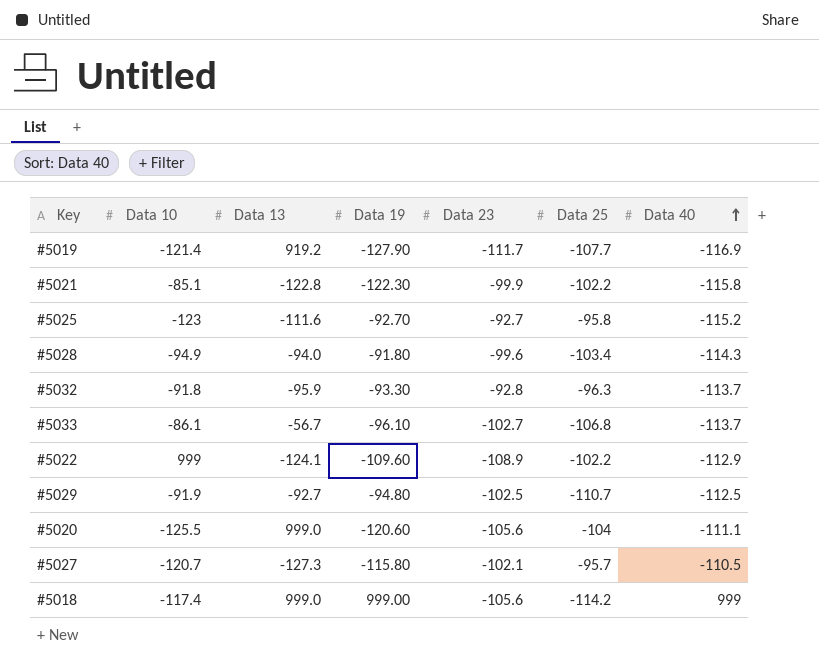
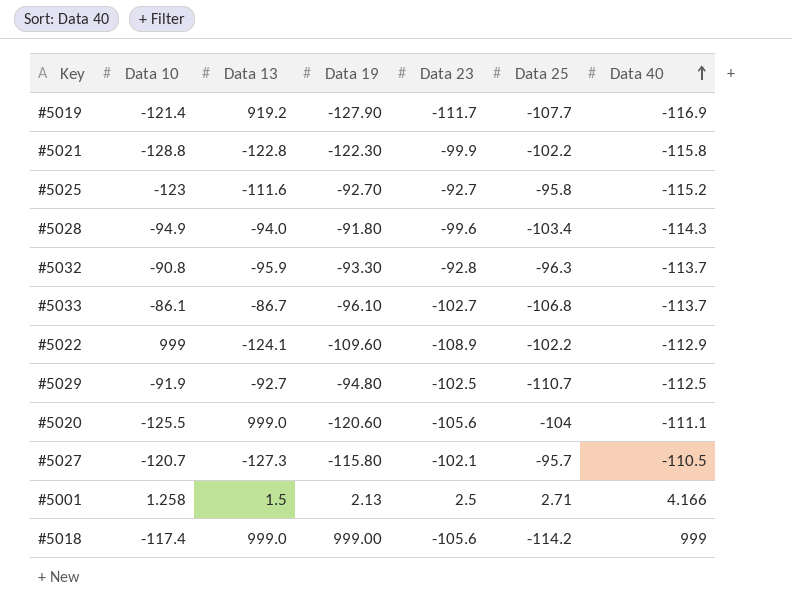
#5021 | Data 10: -85.1 -> -128.8
#5032 | Data 10: -91.8 -> -90.8
#5033 | Data 13: -56.7 -> -86.7
row #5001: none -> 1.258 | 1.5 | 2.13 | 2.5 | 2.71 | 4.166

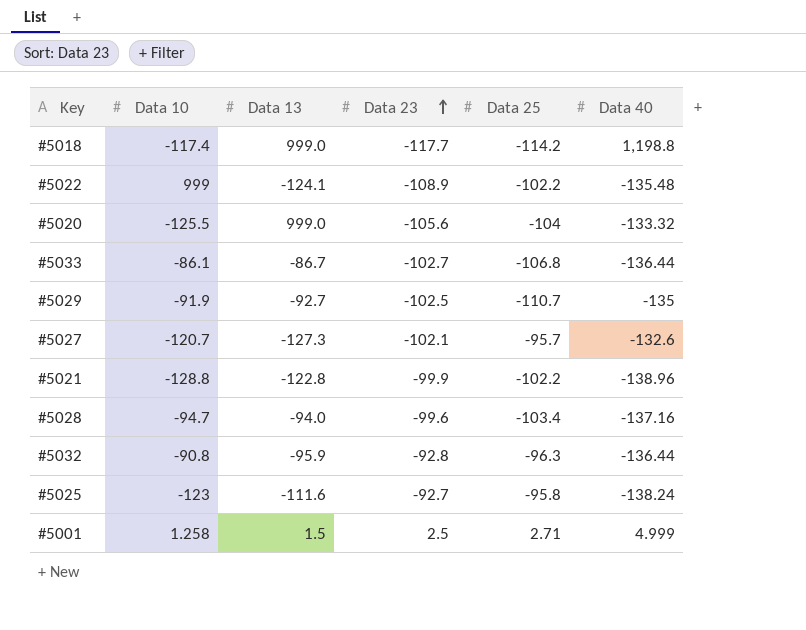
row order: Data 40 ascending -> Data 23 ascending
column Data 19 | position: 4 -> none
row #5019: -121.4 | 919.2 | -127.90 | -111.7 | -107.7 | -116.9 -> none
#5018 | Data 23: -105.6 -> -117.7
#5018 | Data 40: 999 -> 1,198.8
#5022 | Data 40: -112.9 -> -135.48
#5020 | Data 40: -111.1 -> -133.32
#5033 | Data 40: -113.7 -> -136.44
#5029 | Data 40: -112.5 -> -135
#5027 | Data 40: -110.5 -> -132.6
#5021 | Data 40: -115.8 -> -138.96
#5028 | Data 10: -94.9 -> -94.7
#5028 | Data 40: -114.3 -> -137.16
#5032 | Data 40: -113.7 -> -136.44
#5025 | Data 40: -115.2 -> -138.24
#5001 | Data 40: 4.166 -> 4.999

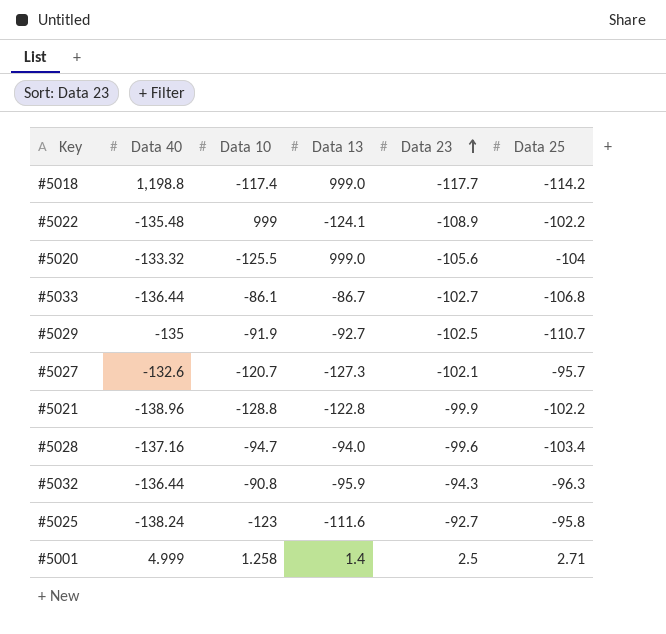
column Data 40 | position: 6 -> 2
#5032 | Data 23: -92.8 -> -94.3
#5001 | Data 13: 1.5 -> 1.4

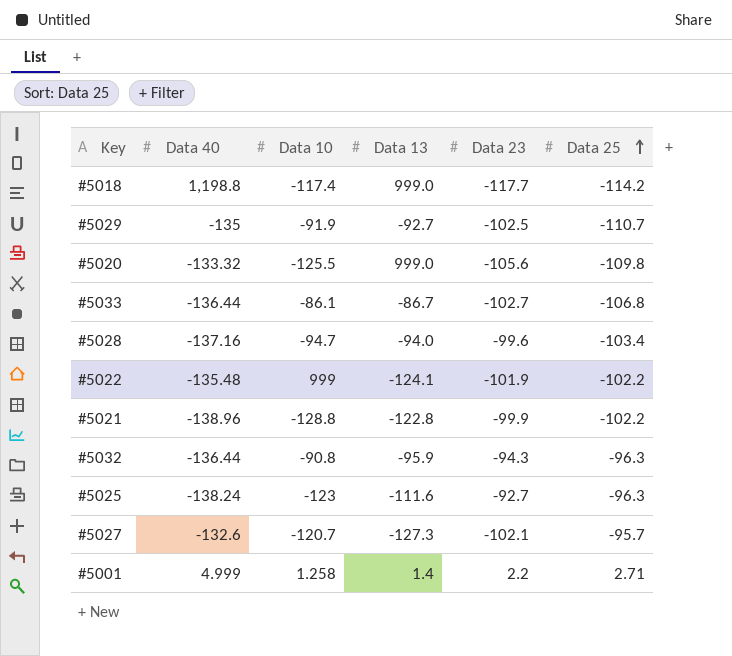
row order: Data 23 ascending -> Data 25 ascending
#5020 | Data 25: -104 -> -109.8
#5022 | Data 23: -108.9 -> -101.9
#5025 | Data 25: -95.8 -> -96.3
#5001 | Data 23: 2.5 -> 2.2

